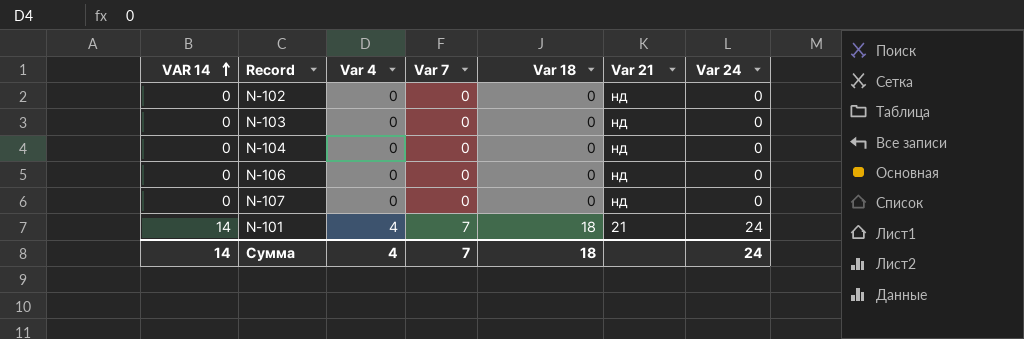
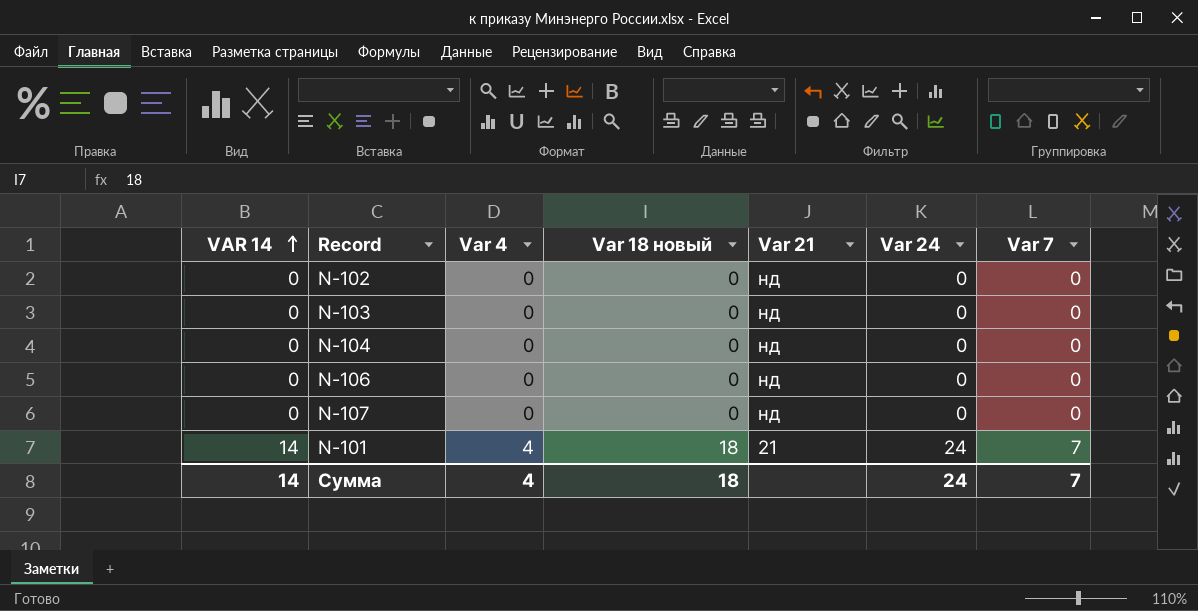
column name: Var 18 -> Var 18 новый
column Var 7 | position: 4 -> 7

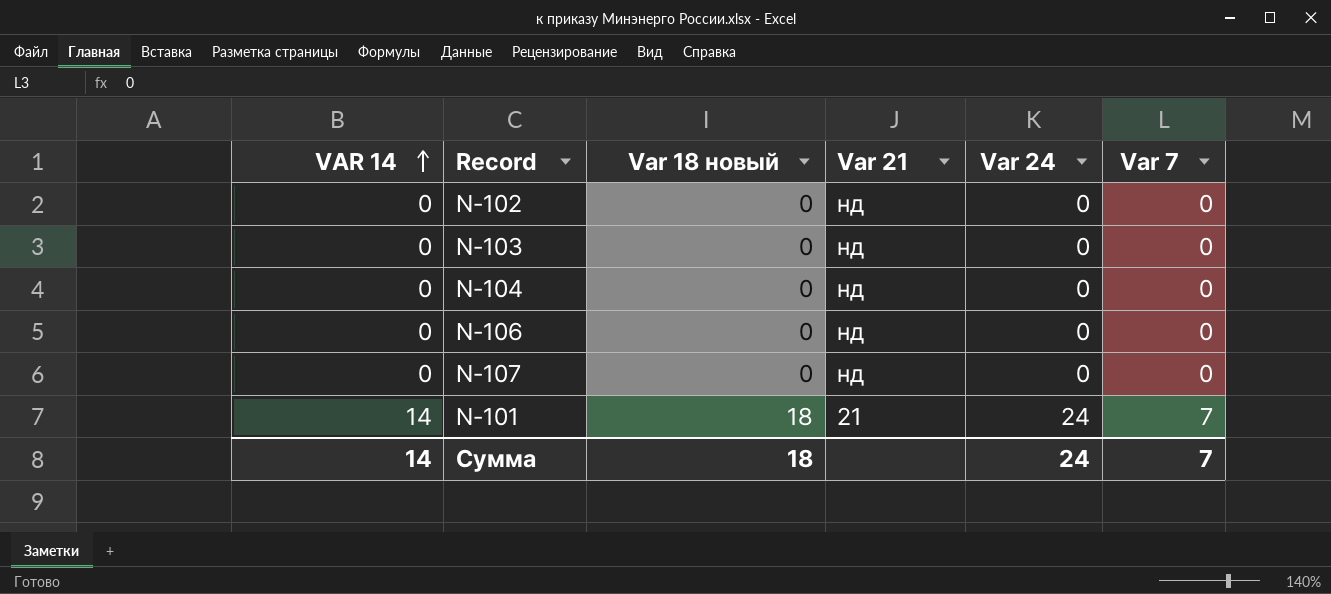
column Var 4 | position: 3 -> none

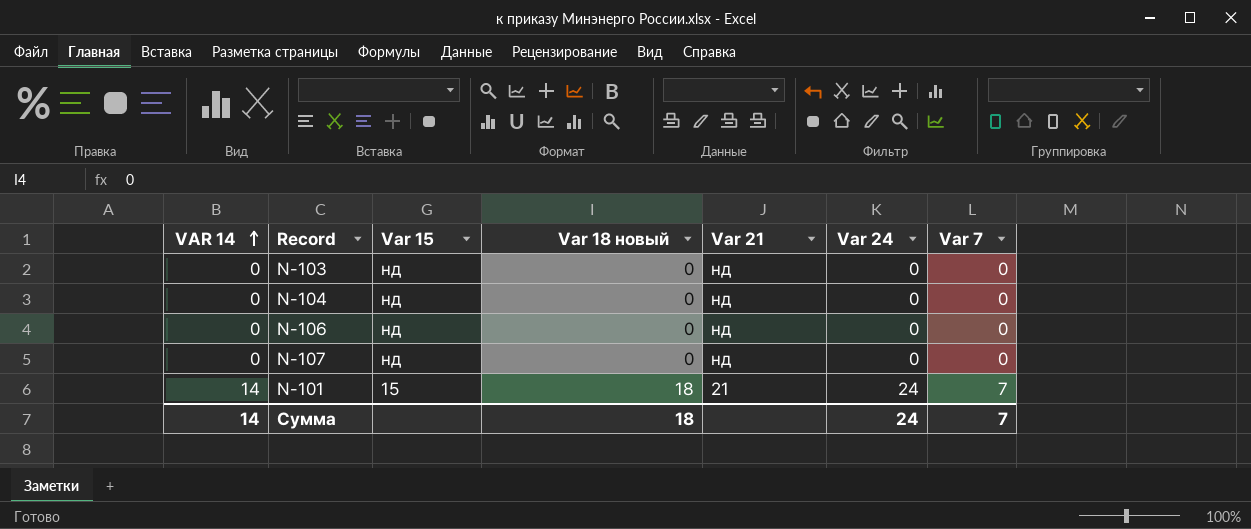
column Var 15 | position: none -> 3
row N-102: 0 | 0 | нд | 0 | 0 -> none

